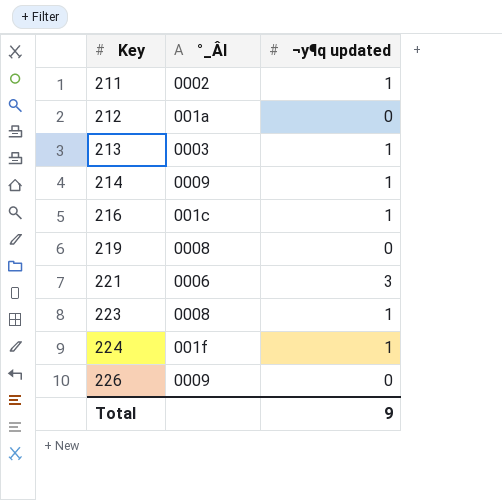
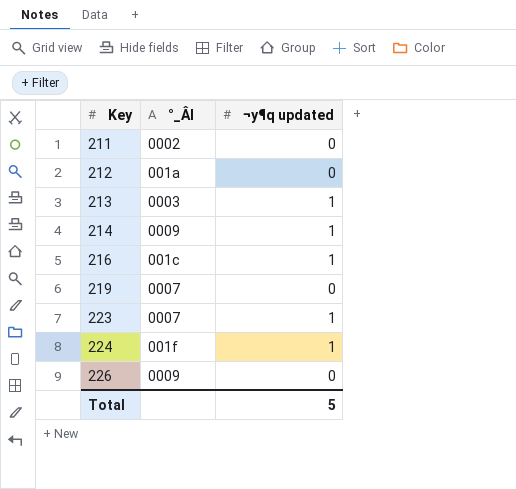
row 221: 0006 | 3 -> none
211 | ¬y¶q updated: 1 -> 0
219 | °_ÂI: 0008 -> 0007
223 | °_ÂI: 0008 -> 0007
Total | ¬y¶q updated: 9 -> 5

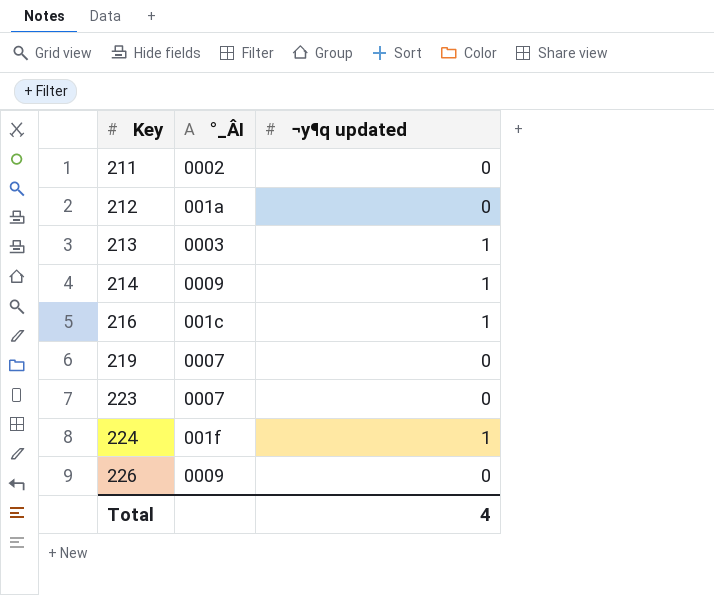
223 | ¬y¶q updated: 1 -> 0
Total | ¬y¶q updated: 5 -> 4

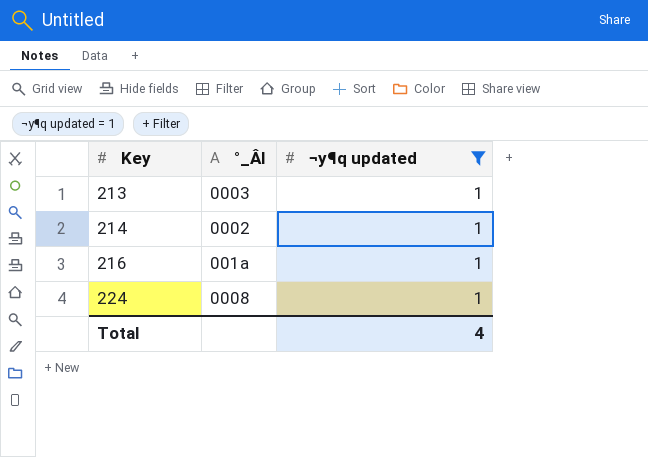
filter: none -> ¬y¶q updated = 1
214 | °_ÂI: 0009 -> 0002
216 | °_ÂI: 001c -> 001a
224 | °_ÂI: 001f -> 0008

